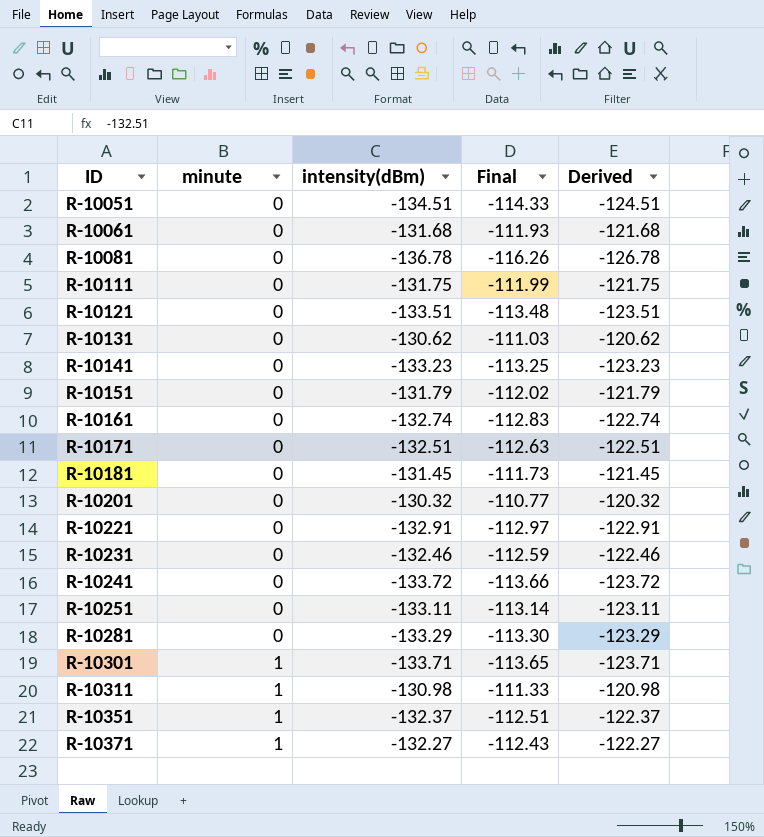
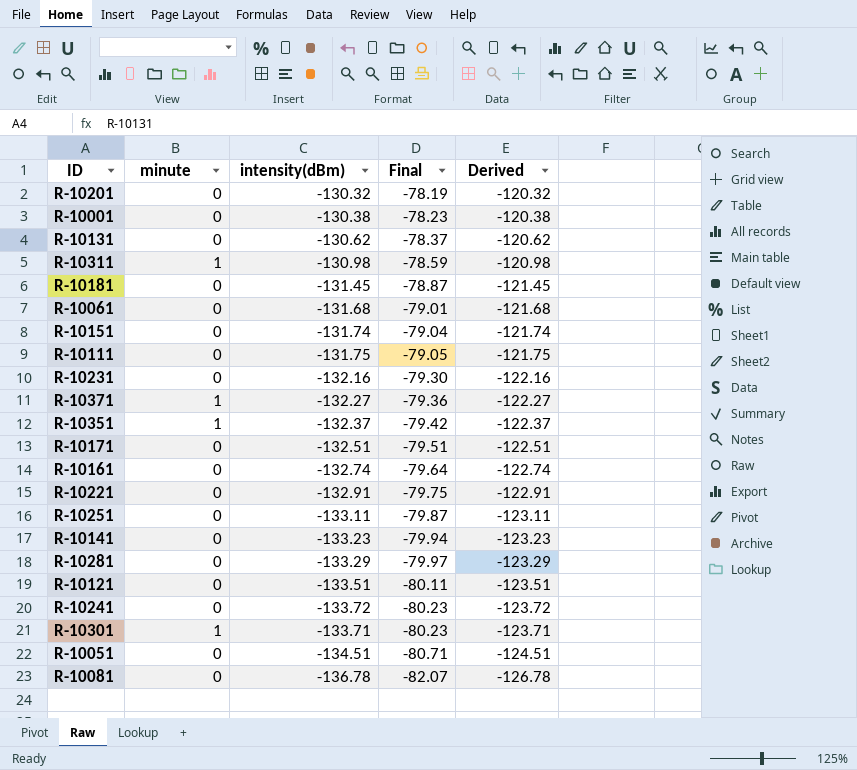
row order: ID ascending -> Final descending
column Final | formula: [intensity(dBm)] * 0.85 -> [intensity(dBm)] * 0.6
row R-10001: none -> 0 | -130.38 | -78.23 | -120.38
R-10151 | intensity(dBm): -131.79 -> -131.74
R-10151 | Derived: -121.79 -> -121.74
R-10231 | intensity(dBm): -132.46 -> -132.16
R-10231 | Derived: -122.46 -> -122.16

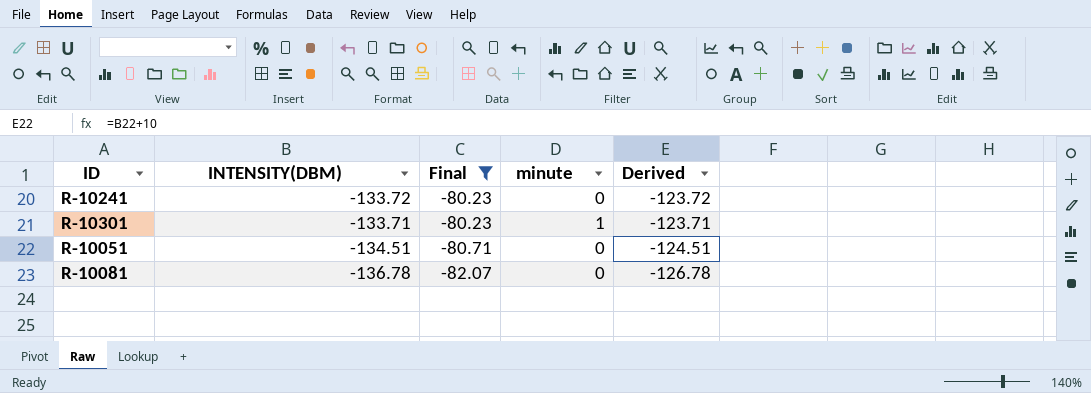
filter: none -> Final <= -80.23
column name: intensity(dBm) -> INTENSITY(DBM)
column minute | position: 2 -> 4

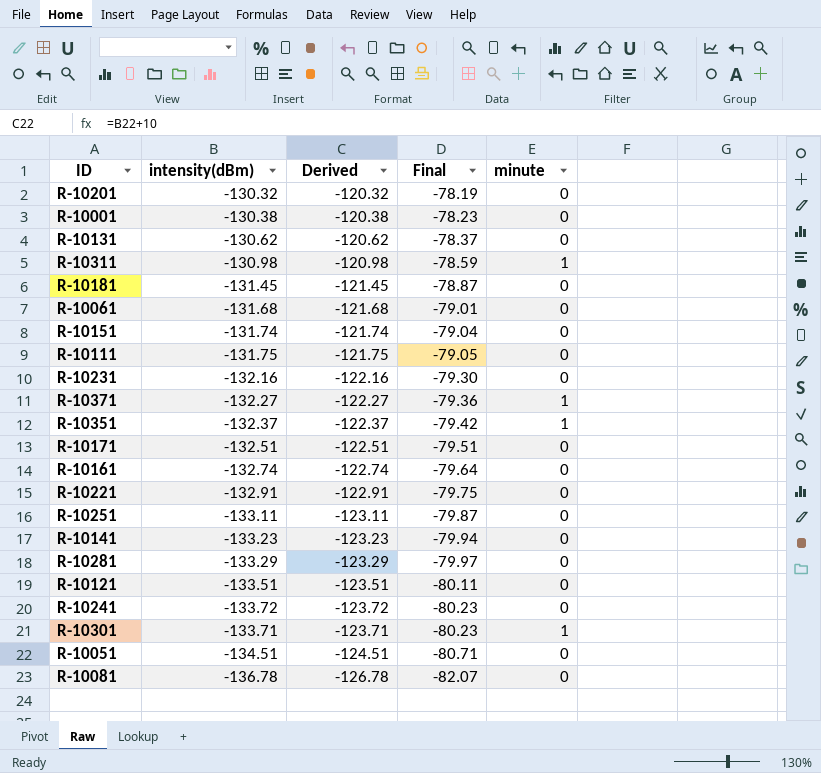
filter: Final <= -80.23 -> none
column name: INTENSITY(DBM) -> intensity(dBm)
column Derived | position: 5 -> 3

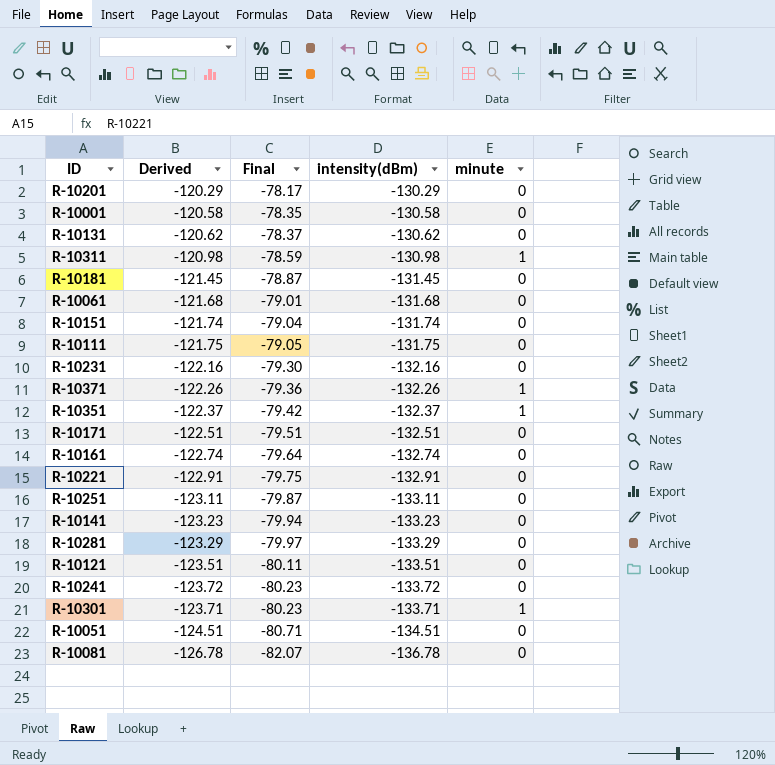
column intensity(dBm) | position: 2 -> 4
R-10201 | Derived: -120.32 -> -120.29
R-10201 | Final: -78.19 -> -78.17
R-10201 | intensity(dBm): -130.32 -> -130.29
R-10001 | Derived: -120.38 -> -120.58
R-10001 | Final: -78.23 -> -78.35
R-10001 | intensity(dBm): -130.38 -> -130.58
R-10371 | Derived: -122.27 -> -122.26
R-10371 | intensity(dBm): -132.27 -> -132.26

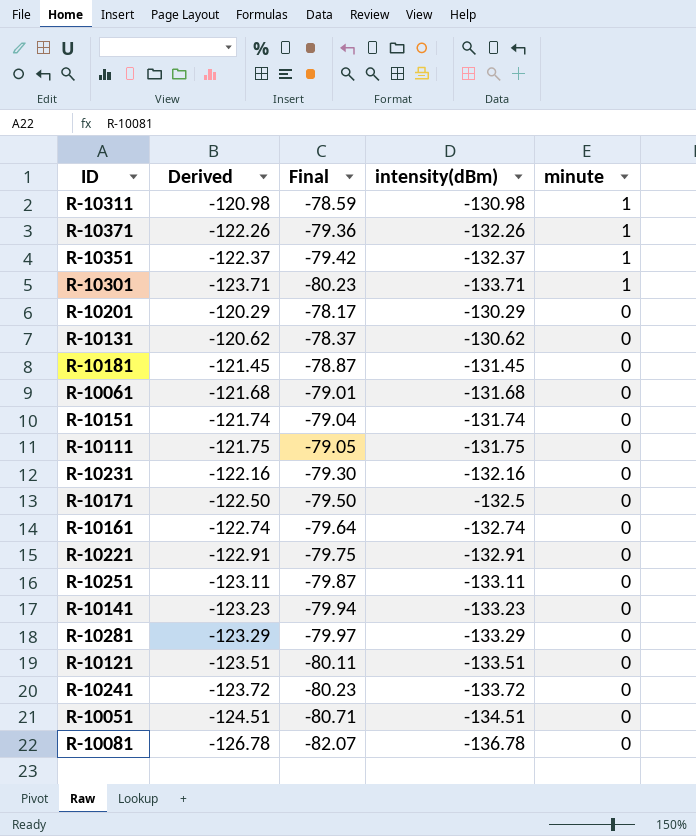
row order: Final descending -> minute descending
row R-10001: -120.58 | -78.35 | -130.58 | 0 -> none
R-10171 | Derived: -122.51 -> -122.50
R-10171 | Final: -79.51 -> -79.50
R-10171 | intensity(dBm): -132.51 -> -132.5

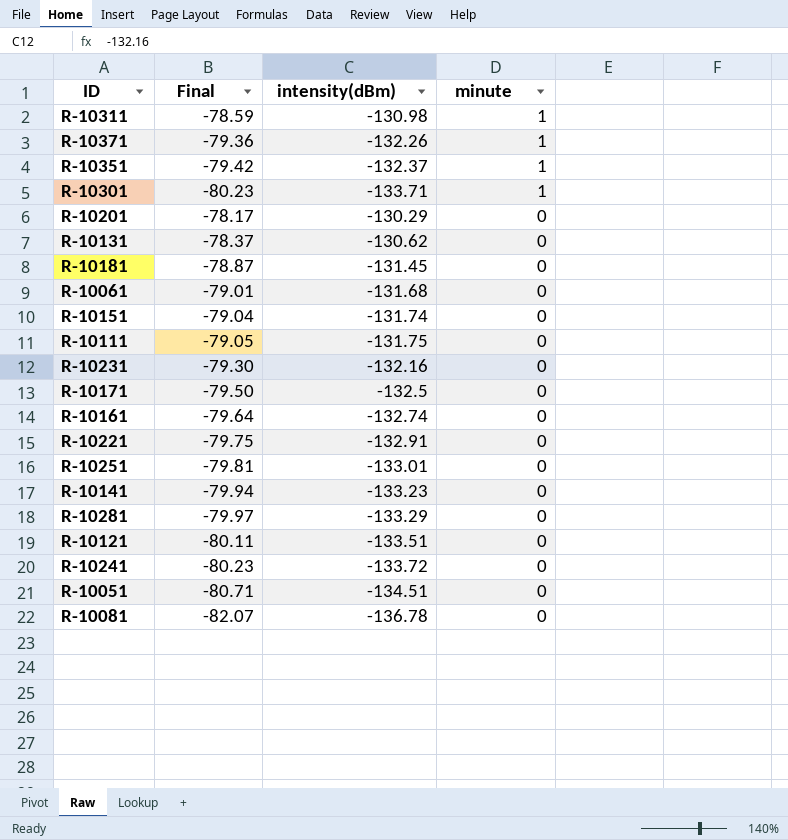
column Derived | formula: [intensity(dBm)] + 10 -> none
R-10251 | Final: -79.87 -> -79.81
R-10251 | intensity(dBm): -133.11 -> -133.01

